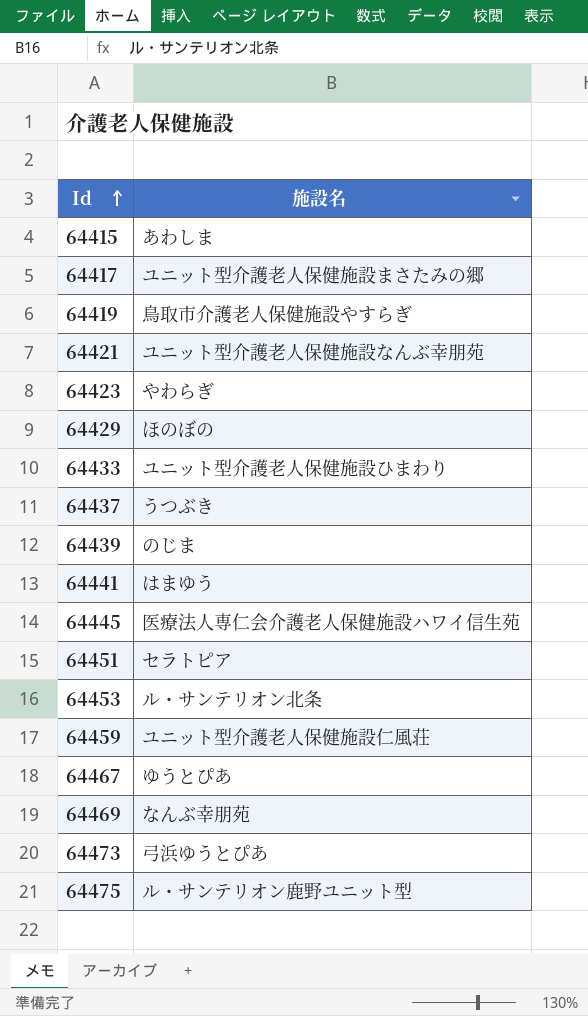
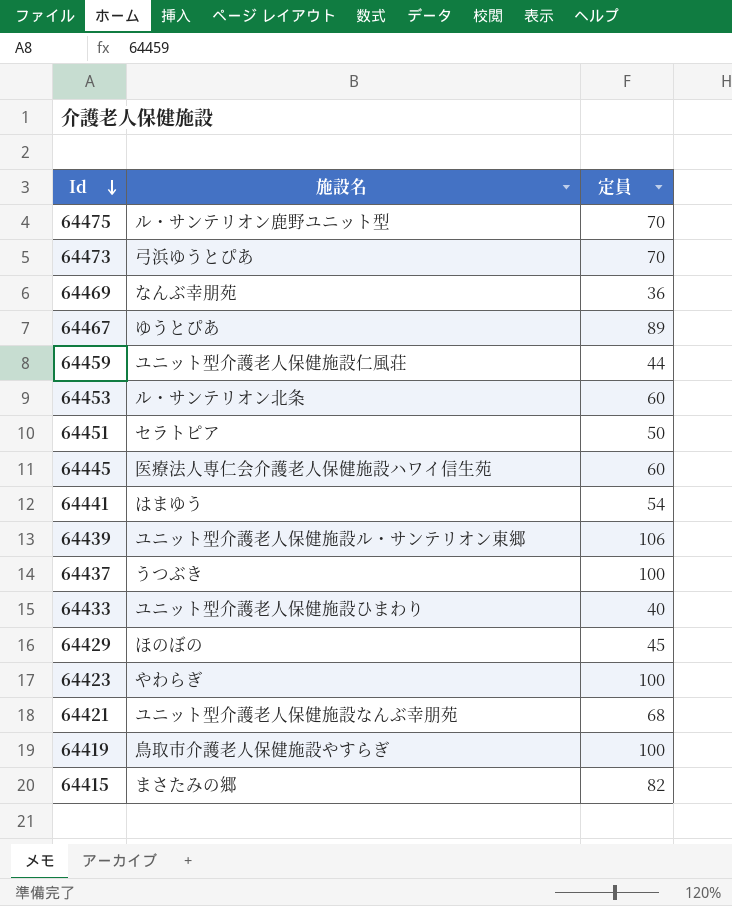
row order: Id ascending -> Id descending
column 定員 | position: none -> 3
row 64417: ユニット型介護老人保健施設まさたみの郷 -> none
64439 | 施設名: のじま -> ユニット型介護老人保健施設ル・サンテリオン東郷
64415 | 施設名: あわしま -> まさたみの郷

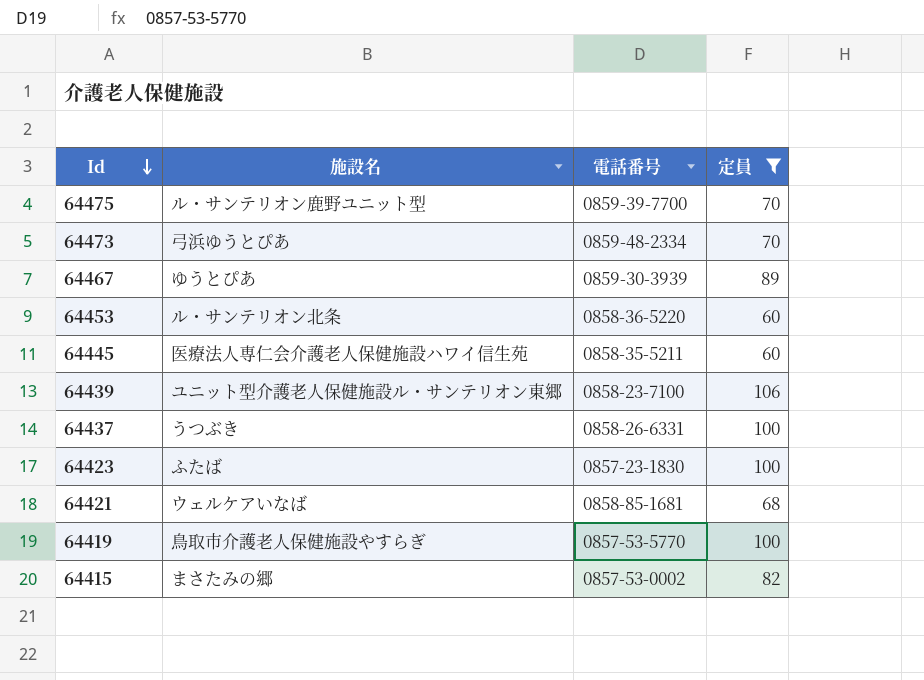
filter: none -> 定員 >= 60
column 電話番号 | position: none -> 3
64423 | 施設名: やわらぎ -> ふたば
64421 | 施設名: ユニット型介護老人保健施設なんぶ幸朋苑 -> ウェルケアいなば

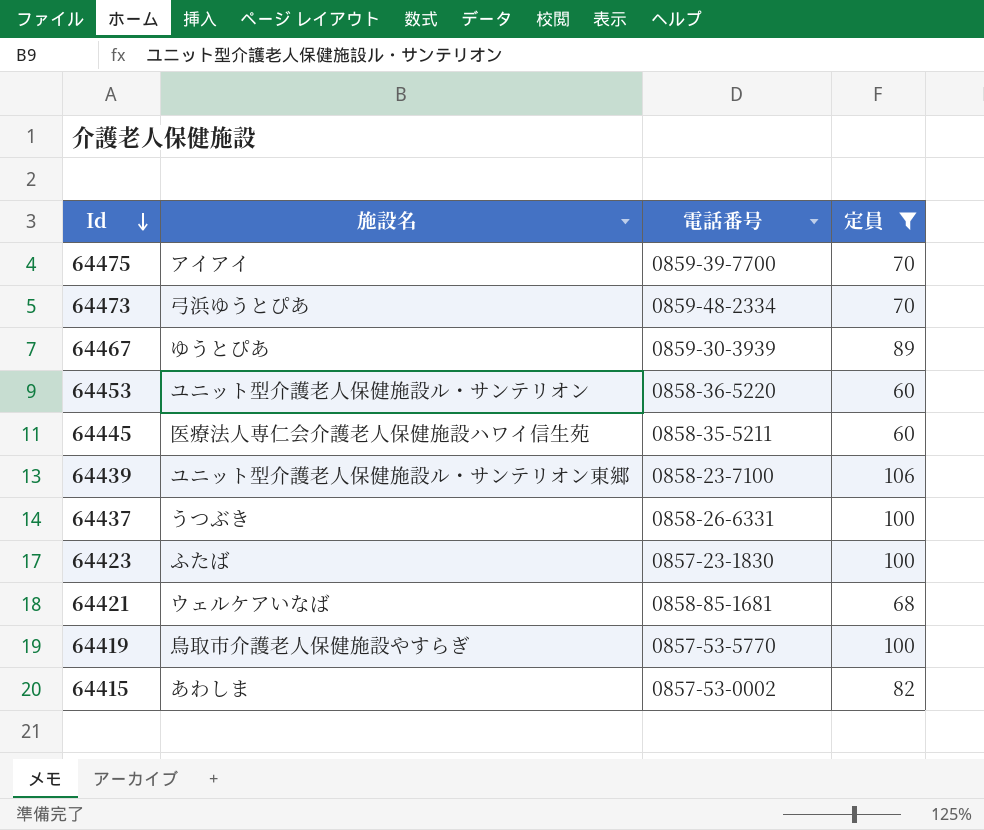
64475 | 施設名: ル・サンテリオン鹿野ユニット型 -> アイアイ
64453 | 施設名: ル・サンテリオン北条 -> ユニット型介護老人保健施設ル・サンテリオン
64415 | 施設名: まさたみの郷 -> あわしま

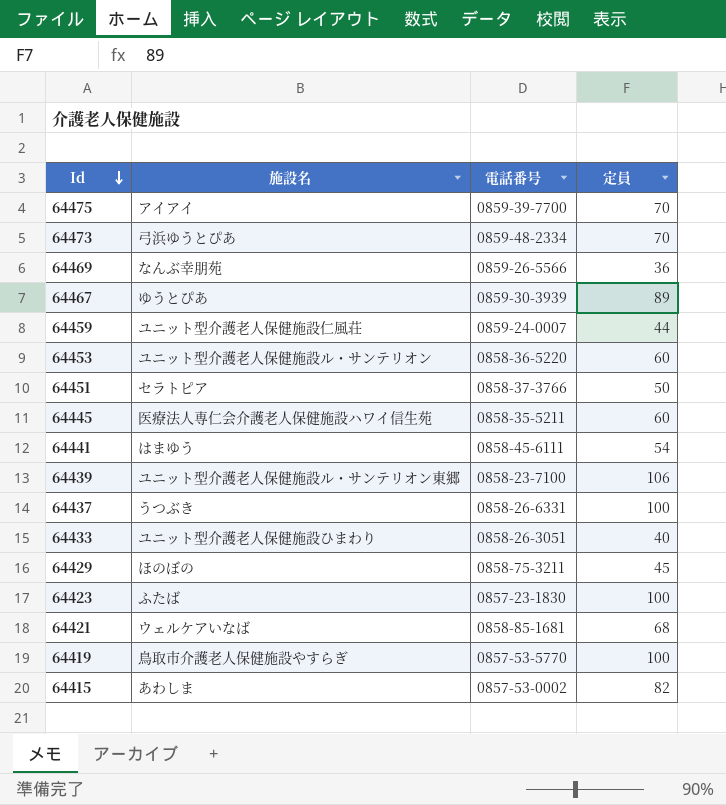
filter: 定員 >= 60 -> none

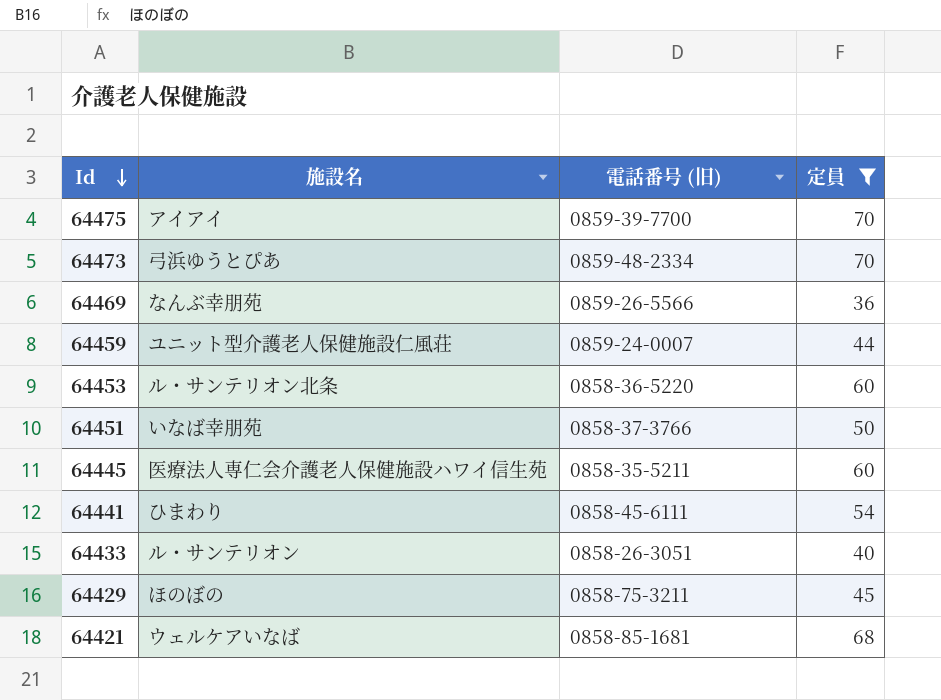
filter: none -> 定員 <= 70
column name: 電話番号 -> 電話番号 (旧)
64453 | 施設名: ユニット型介護老人保健施設ル・サンテリオン -> ル・サンテリオン北条
64451 | 施設名: セラトピア -> いなば幸朋苑
64441 | 施設名: はまゆう -> ひまわり
64433 | 施設名: ユニット型介護老人保健施設ひまわり -> ル・サンテリオン

